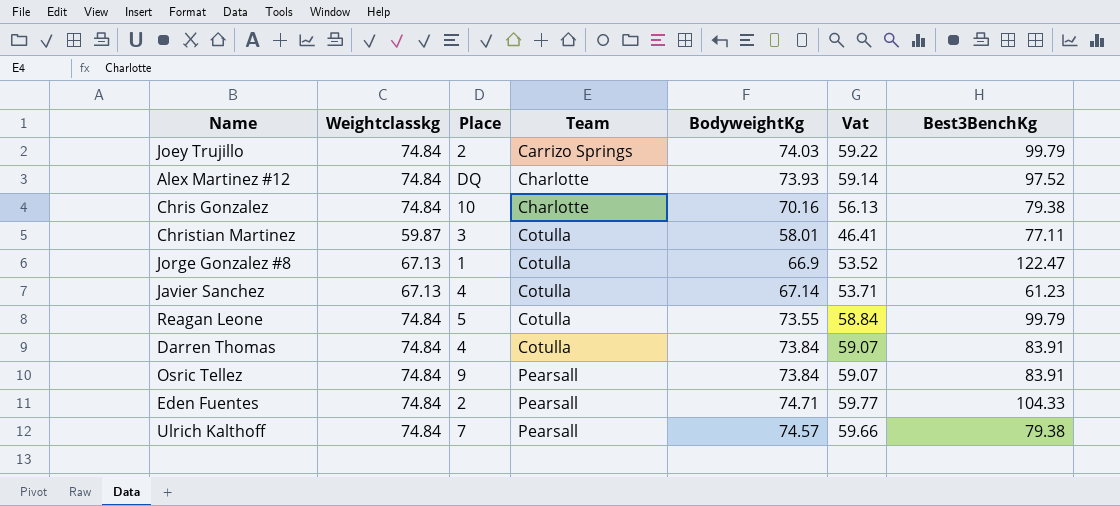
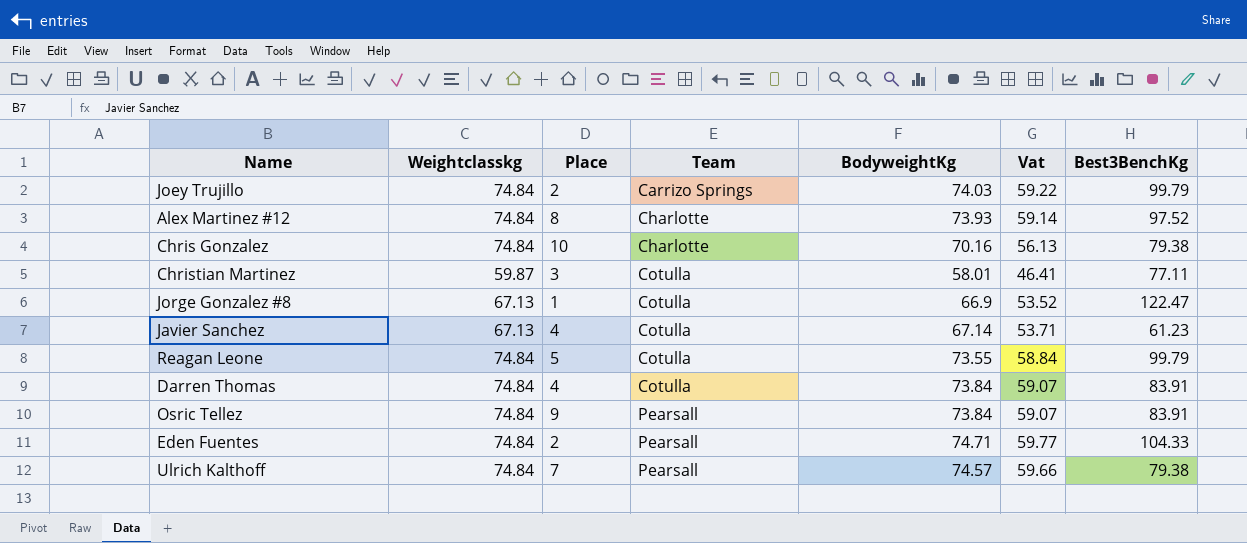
Alex Martinez #12 | Place: DQ -> 8

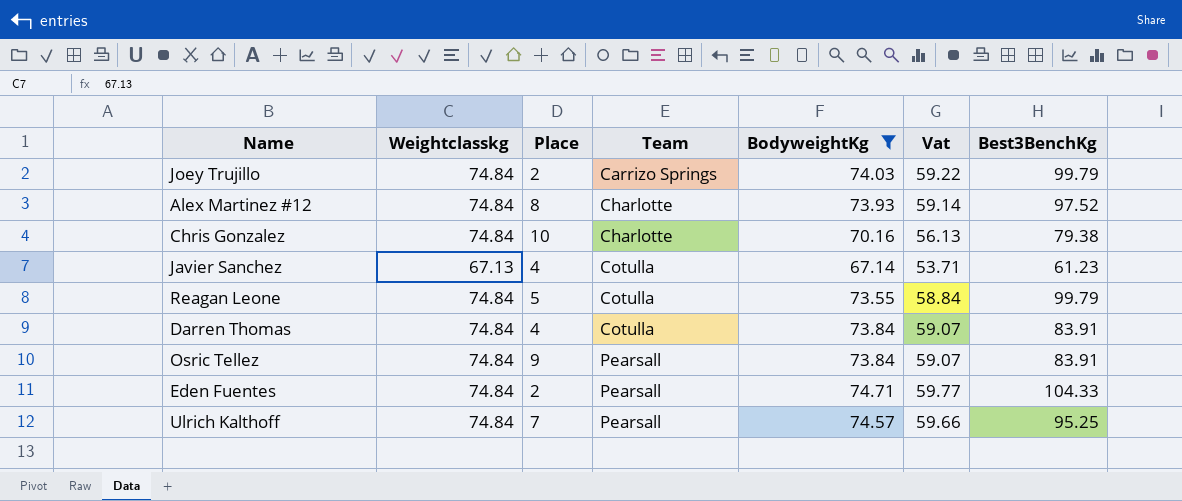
filter: none -> BodyweightKg >= 67.14
Ulrich Kalthoff | Best3BenchKg: 79.38 -> 95.25

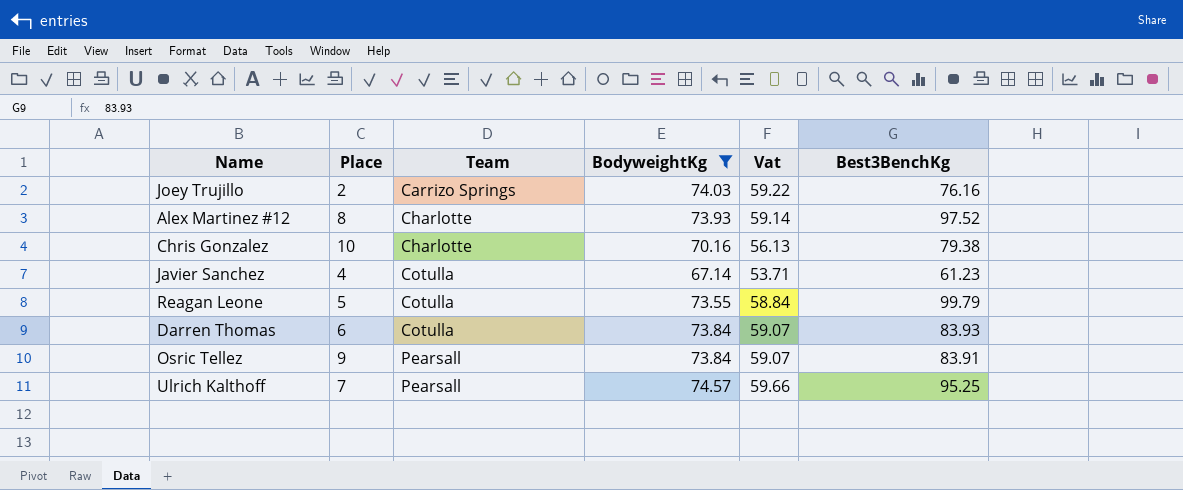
column Weightclasskg | position: 2 -> none
row Eden Fuentes: 74.84 | 2 | Pearsall | 74.71 | 59.77 | 104.33 -> none
Joey Trujillo | Best3BenchKg: 99.79 -> 76.16
Darren Thomas | Place: 4 -> 6
Darren Thomas | Best3BenchKg: 83.91 -> 83.93

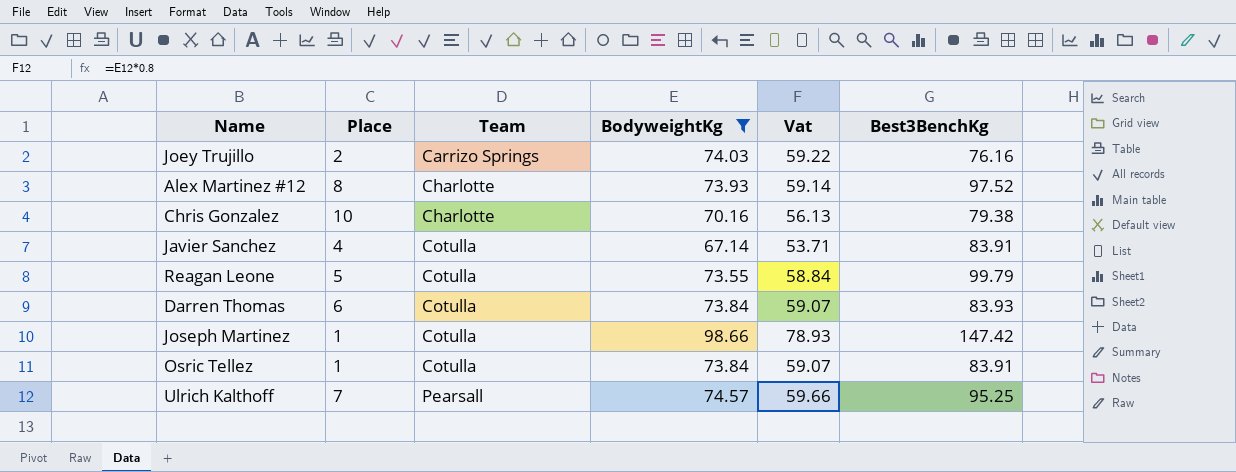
Javier Sanchez | Best3BenchKg: 61.23 -> 83.91
row Joseph Martinez: none -> 1 | Cotulla | 98.66 | 78.93 | 147.42
Osric Tellez | Place: 9 -> 1
Osric Tellez | Team: Pearsall -> Cotulla

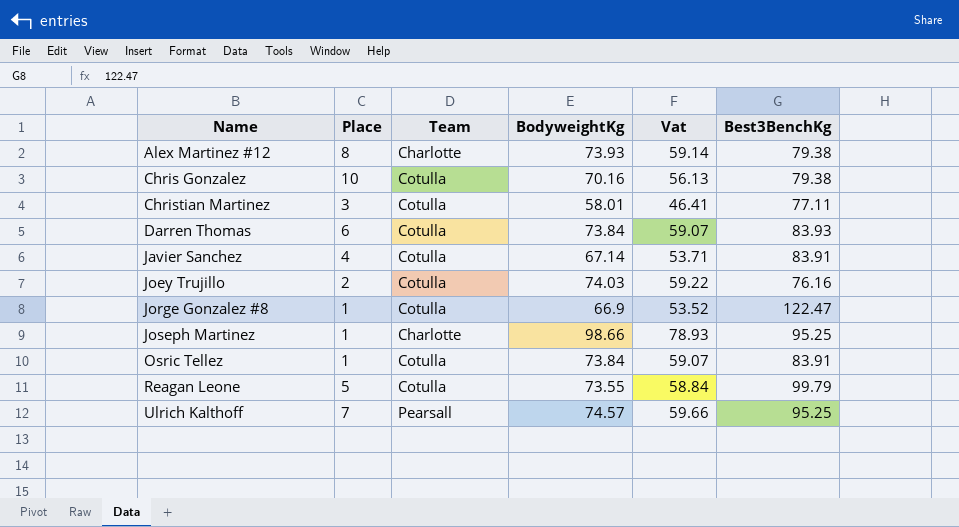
filter: BodyweightKg >= 67.14 -> none
row order: Team ascending -> Name ascending
Alex Martinez #12 | Best3BenchKg: 97.52 -> 79.38
Chris Gonzalez | Team: Charlotte -> Cotulla
Joey Trujillo | Team: Carrizo Springs -> Cotulla
Joseph Martinez | Team: Cotulla -> Charlotte
Joseph Martinez | Best3BenchKg: 147.42 -> 95.25

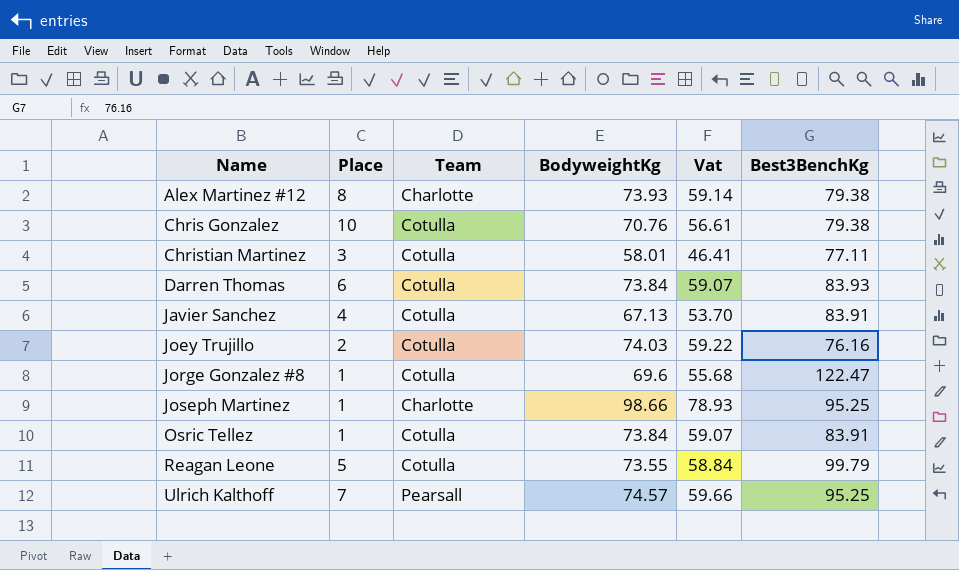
Chris Gonzalez | BodyweightKg: 70.16 -> 70.76
Chris Gonzalez | Vat: 56.13 -> 56.61
Javier Sanchez | BodyweightKg: 67.14 -> 67.13
Javier Sanchez | Vat: 53.71 -> 53.70
Jorge Gonzalez #8 | BodyweightKg: 66.9 -> 69.6
Jorge Gonzalez #8 | Vat: 53.52 -> 55.68

